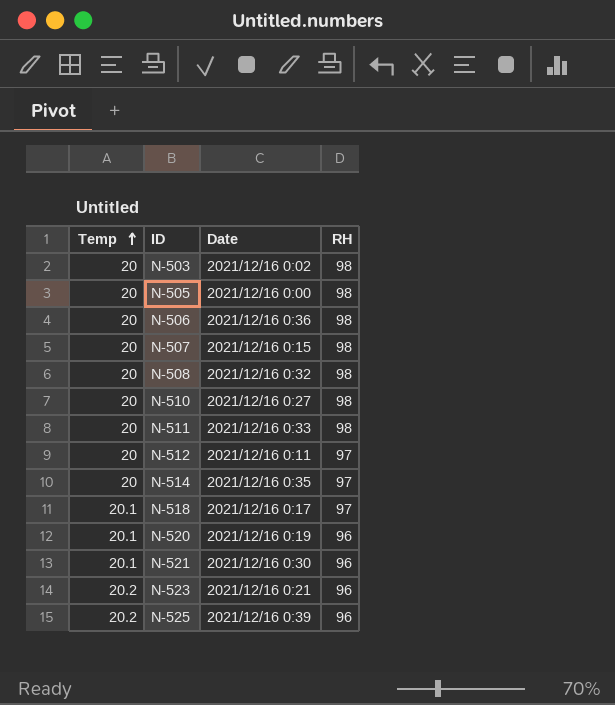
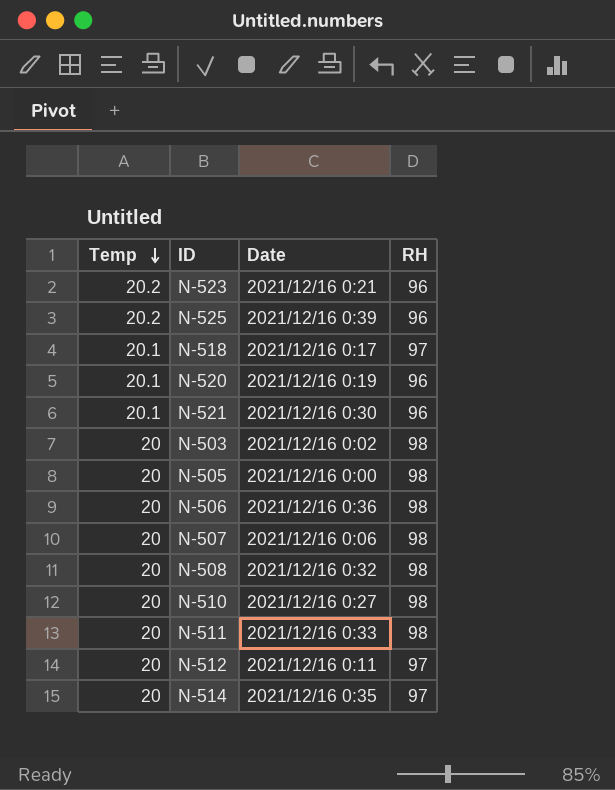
row order: Temp ascending -> Temp descending
N-507 | Date: 2021/12/16 0:15 -> 2021/12/16 0:06

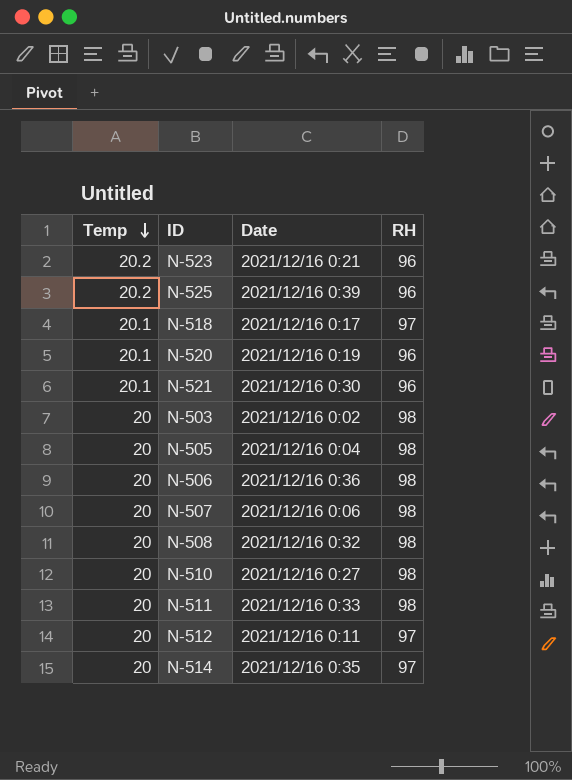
N-505 | Date: 2021/12/16 0:00 -> 2021/12/16 0:04

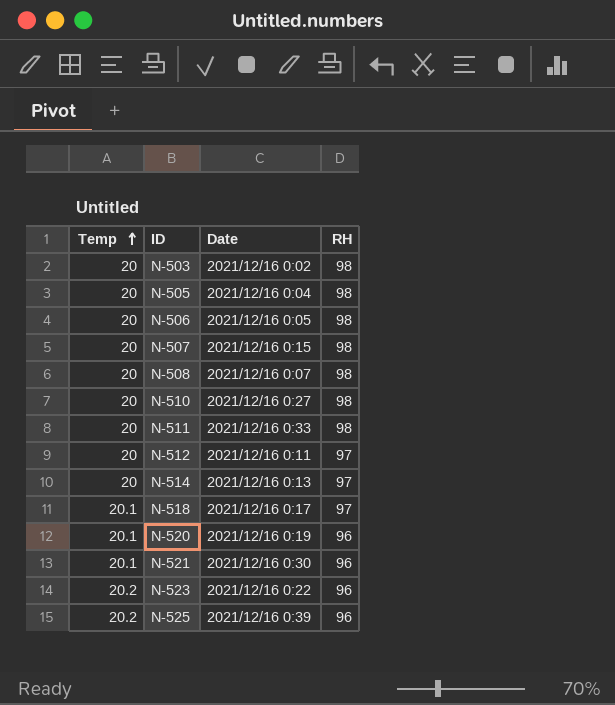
row order: Temp descending -> Temp ascending
N-506 | Date: 2021/12/16 0:36 -> 2021/12/16 0:05
N-507 | Date: 2021/12/16 0:06 -> 2021/12/16 0:15
N-508 | Date: 2021/12/16 0:32 -> 2021/12/16 0:07
N-514 | Date: 2021/12/16 0:35 -> 2021/12/16 0:13
N-523 | Date: 2021/12/16 0:21 -> 2021/12/16 0:22

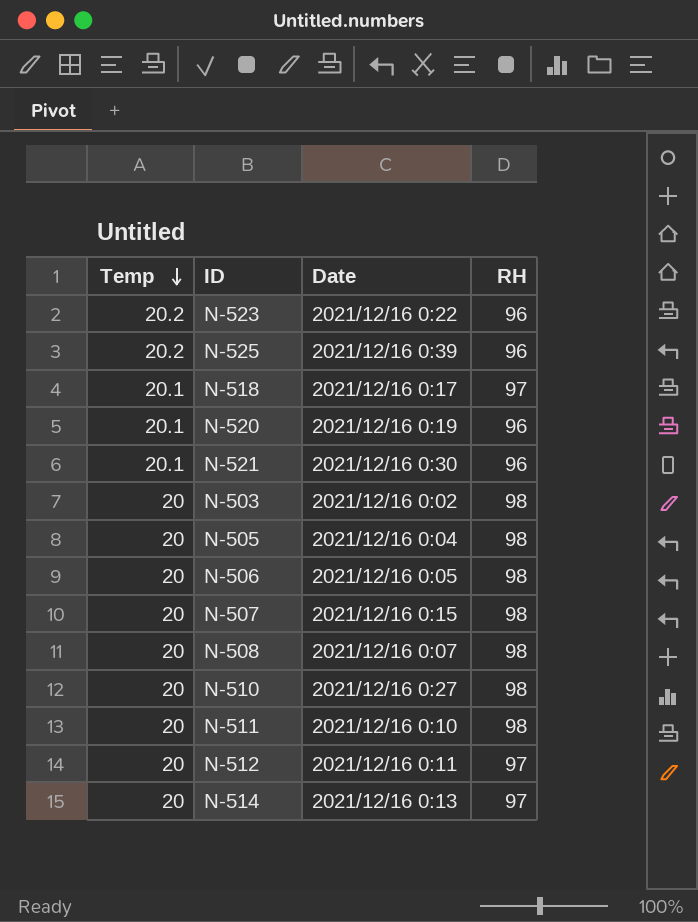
row order: Temp ascending -> Temp descending
N-511 | Date: 2021/12/16 0:33 -> 2021/12/16 0:10

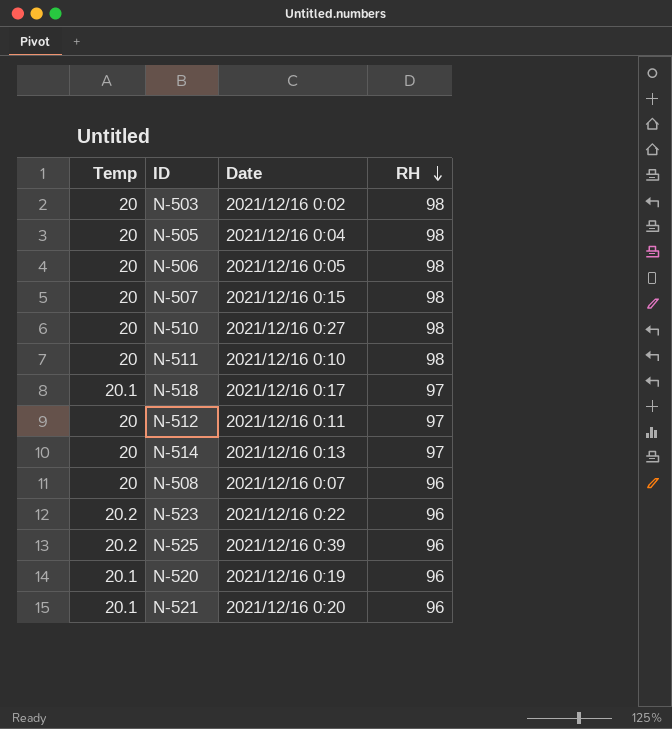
row order: Temp descending -> RH descending
N-508 | RH: 98 -> 96
N-521 | Date: 2021/12/16 0:30 -> 2021/12/16 0:20

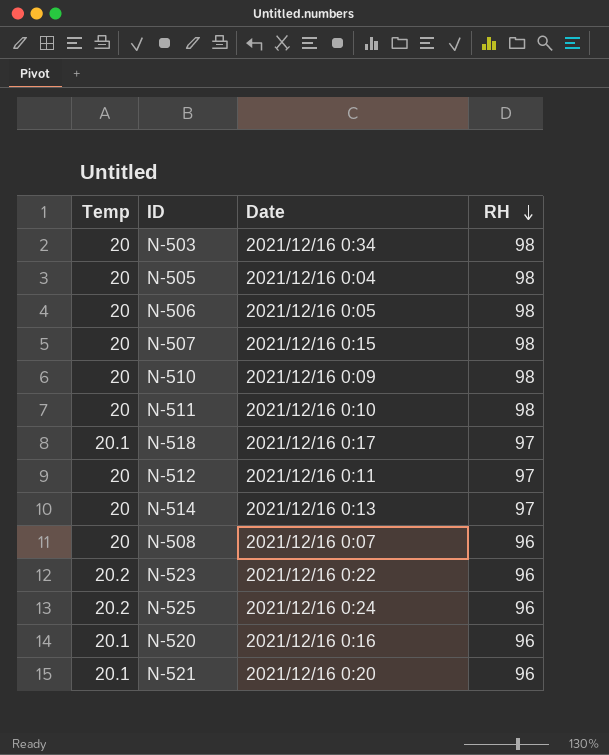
N-503 | Date: 2021/12/16 0:02 -> 2021/12/16 0:34
N-510 | Date: 2021/12/16 0:27 -> 2021/12/16 0:09
N-525 | Date: 2021/12/16 0:39 -> 2021/12/16 0:24
N-520 | Date: 2021/12/16 0:19 -> 2021/12/16 0:16

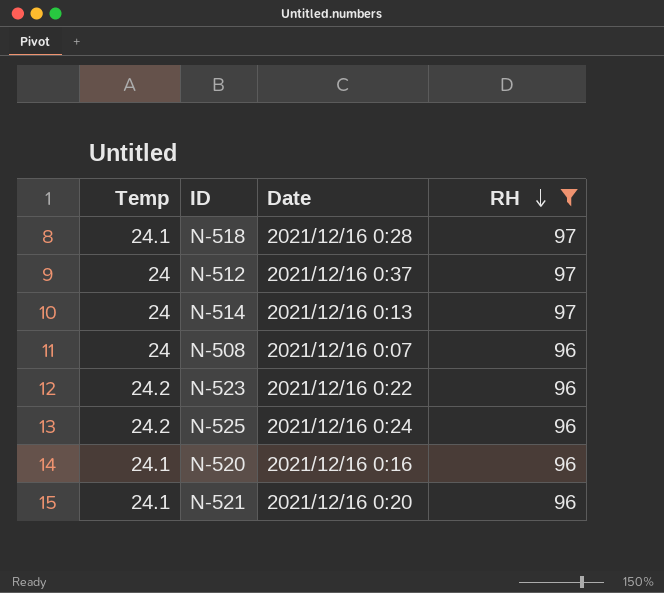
filter: none -> RH != 98
N-518 | Temp: 20.1 -> 24.1
N-518 | Date: 2021/12/16 0:17 -> 2021/12/16 0:28
N-512 | Temp: 20 -> 24
N-512 | Date: 2021/12/16 0:11 -> 2021/12/16 0:37
N-514 | Temp: 20 -> 24
N-508 | Temp: 20 -> 24
N-523 | Temp: 20.2 -> 24.2
N-525 | Temp: 20.2 -> 24.2
N-520 | Temp: 20.1 -> 24.1
N-521 | Temp: 20.1 -> 24.1

